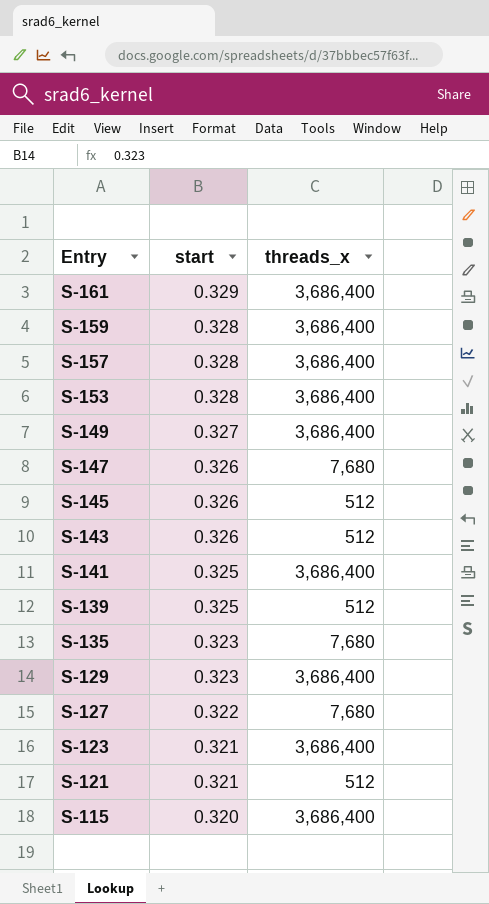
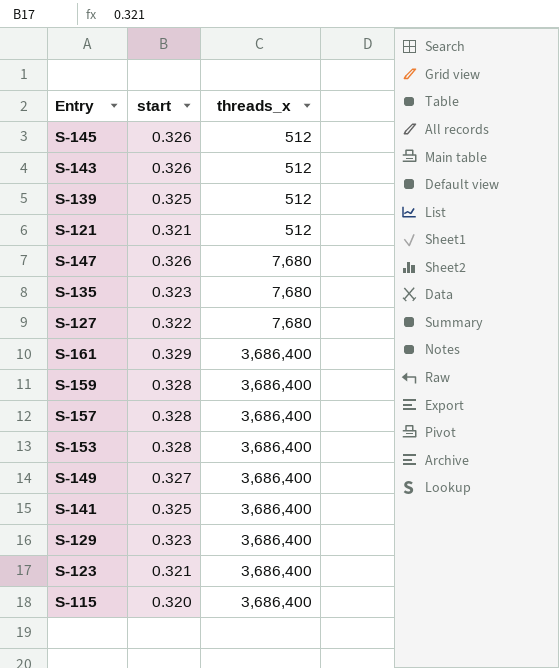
row order: Entry descending -> threads_x ascending

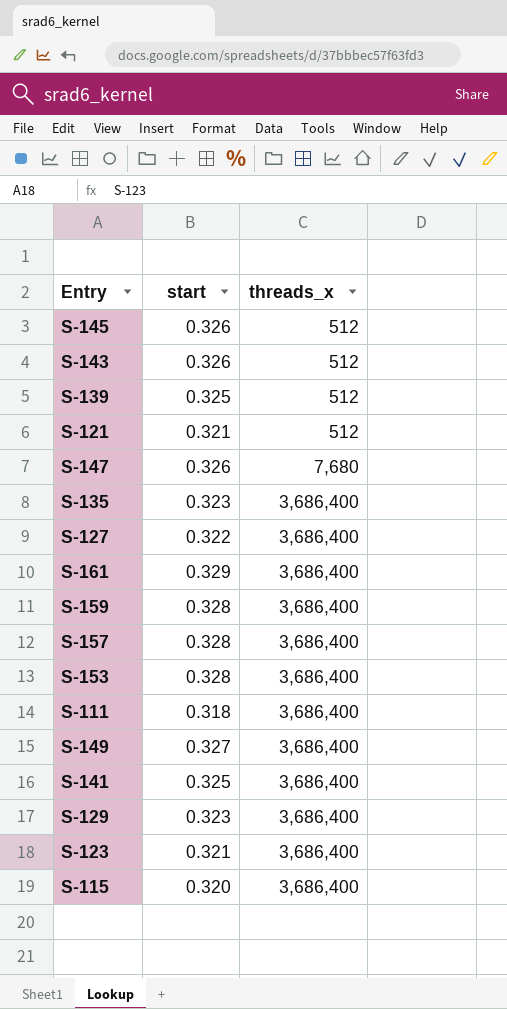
S-135 | threads_x: 7,680 -> 3,686,400
S-127 | threads_x: 7,680 -> 3,686,400
row S-111: none -> 0.318 | 3,686,400

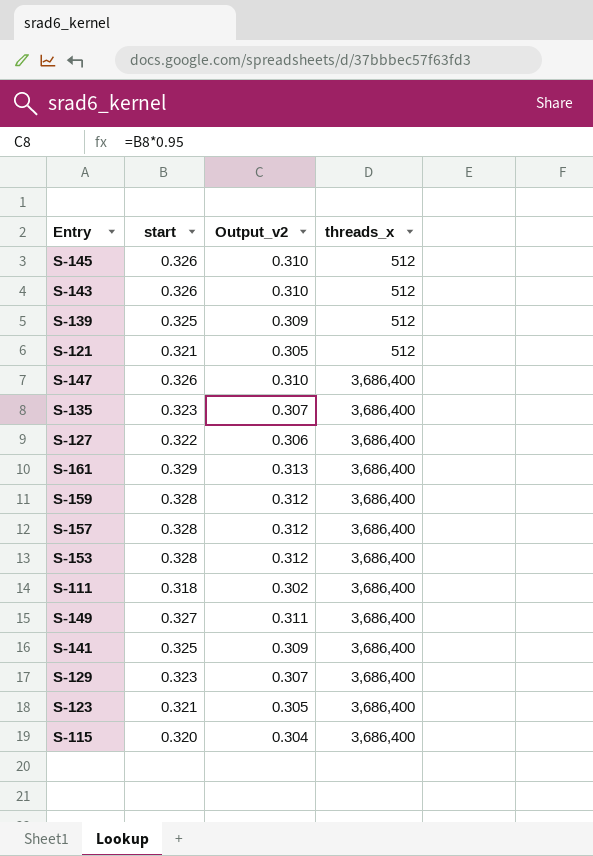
column Output_v2 | formula: none -> [start] * 0.95
S-147 | threads_x: 7,680 -> 3,686,400

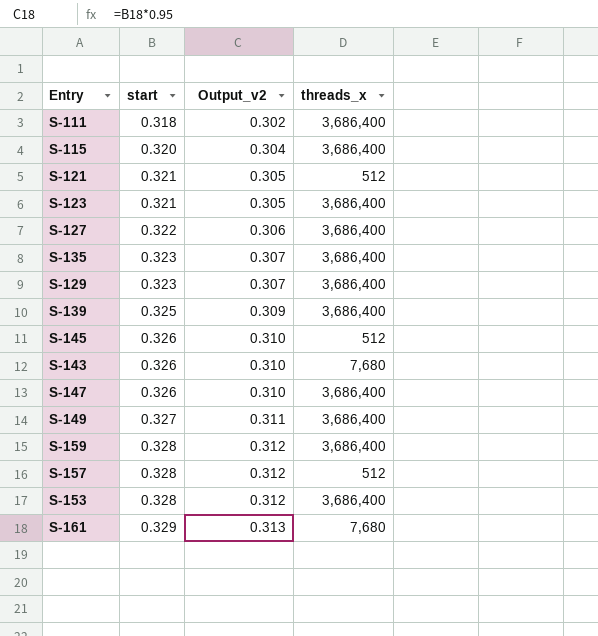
row order: threads_x ascending -> start ascending
row S-141: 0.325 | 0.309 | 3,686,400 -> none
S-139 | threads_x: 512 -> 3,686,400
S-143 | threads_x: 512 -> 7,680
S-157 | threads_x: 3,686,400 -> 512
S-161 | threads_x: 3,686,400 -> 7,680

